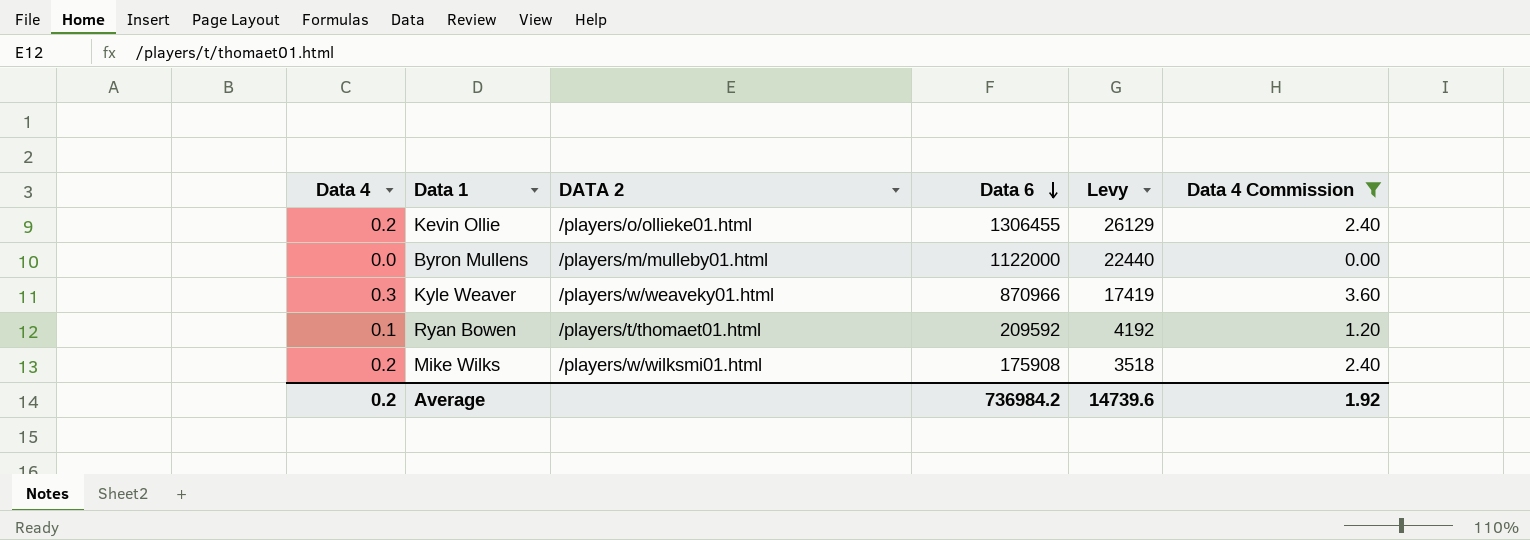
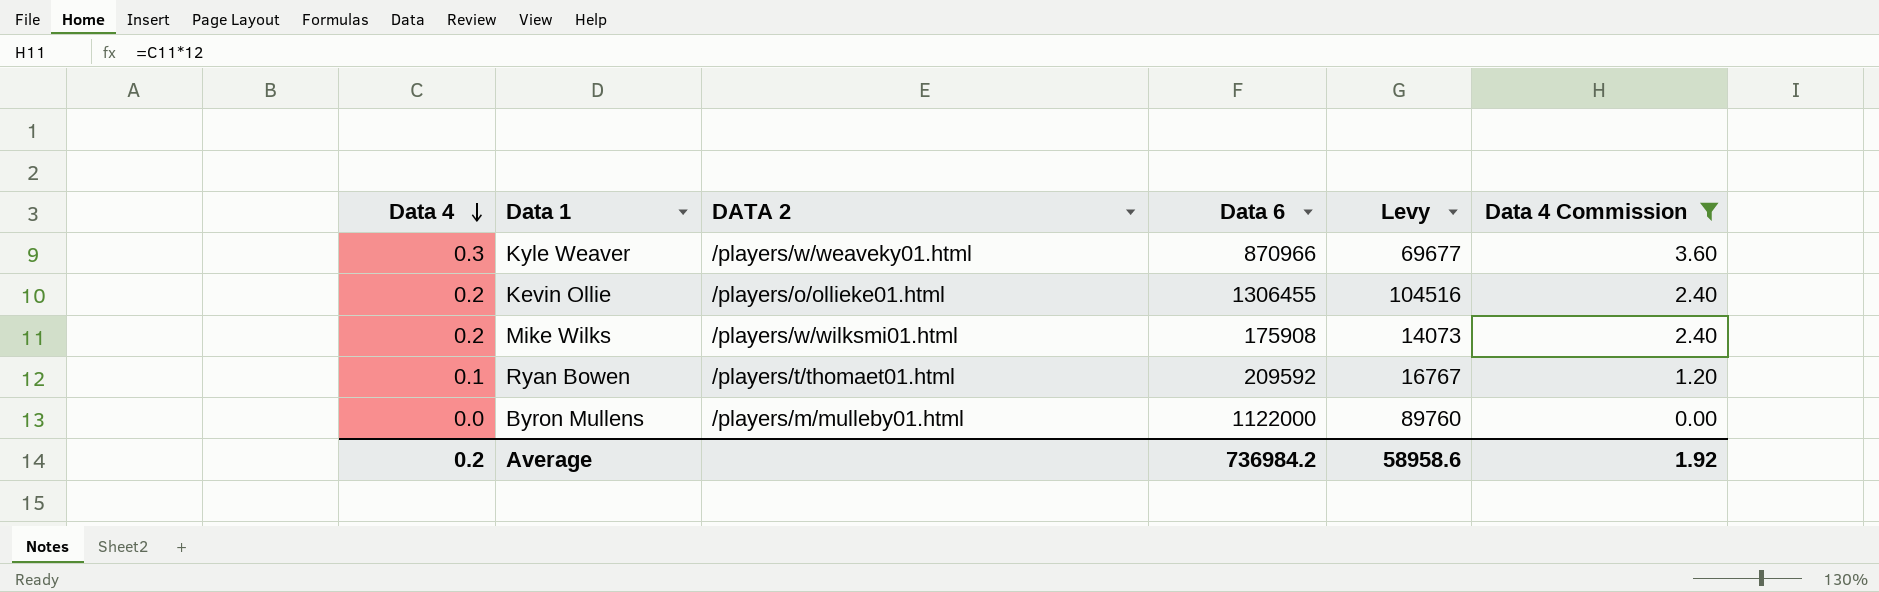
row order: Data 6 descending -> Data 4 descending
column Levy | formula: [Data 6] * 0.02 -> [Data 6] * 0.08
Average | Levy: 14739.6 -> 58958.6

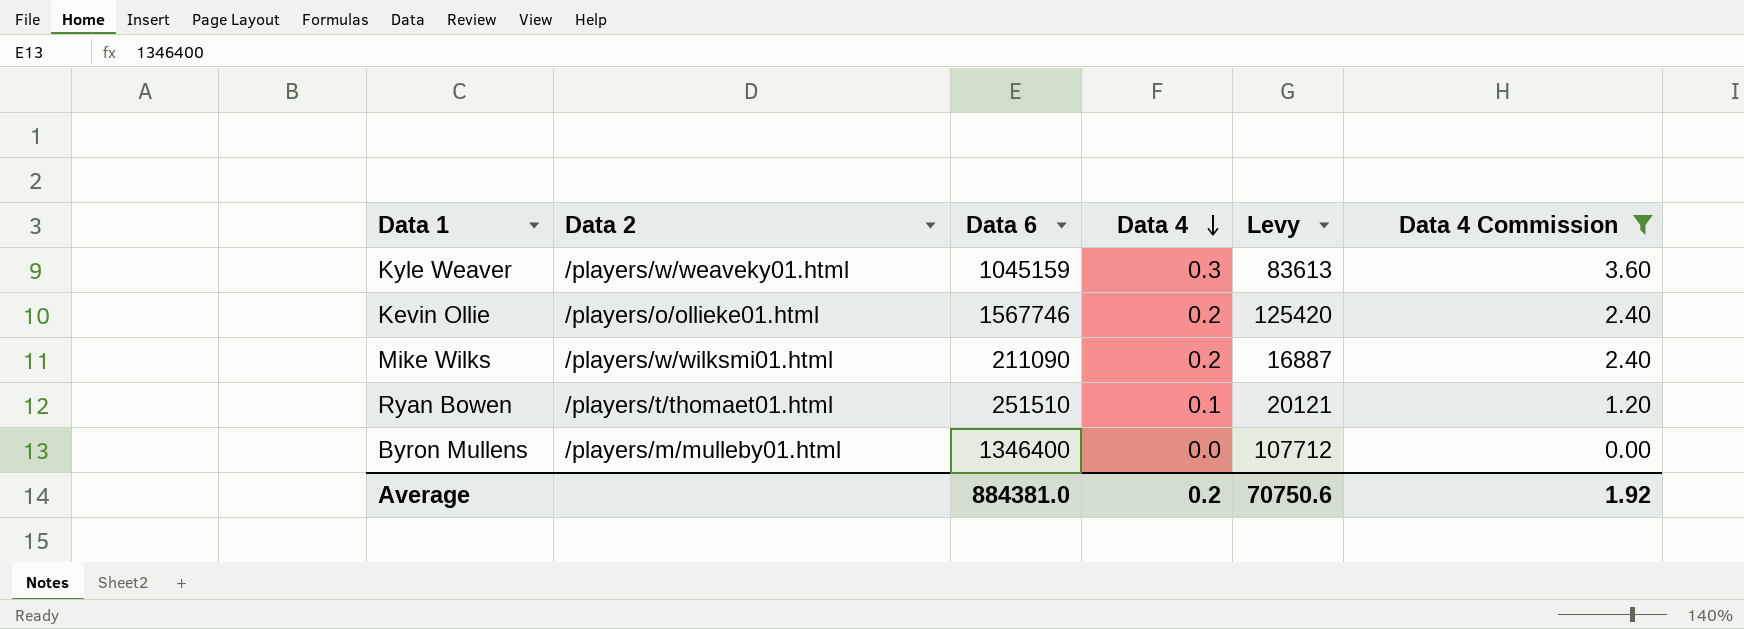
column name: DATA 2 -> Data 2
column Data 4 | position: 1 -> 4
Kyle Weaver | Data 6: 870966 -> 1045159
Kyle Weaver | Levy: 69677 -> 83613
Kevin Ollie | Data 6: 1306455 -> 1567746
Kevin Ollie | Levy: 104516 -> 125420
Mike Wilks | Data 6: 175908 -> 211090
Mike Wilks | Levy: 14073 -> 16887
Ryan Bowen | Data 6: 209592 -> 251510
Ryan Bowen | Levy: 16767 -> 20121
Byron Mullens | Data 6: 1122000 -> 1346400
Byron Mullens | Levy: 89760 -> 107712
Average | Data 6: 736984.2 -> 884381.0
Average | Levy: 58958.6 -> 70750.6

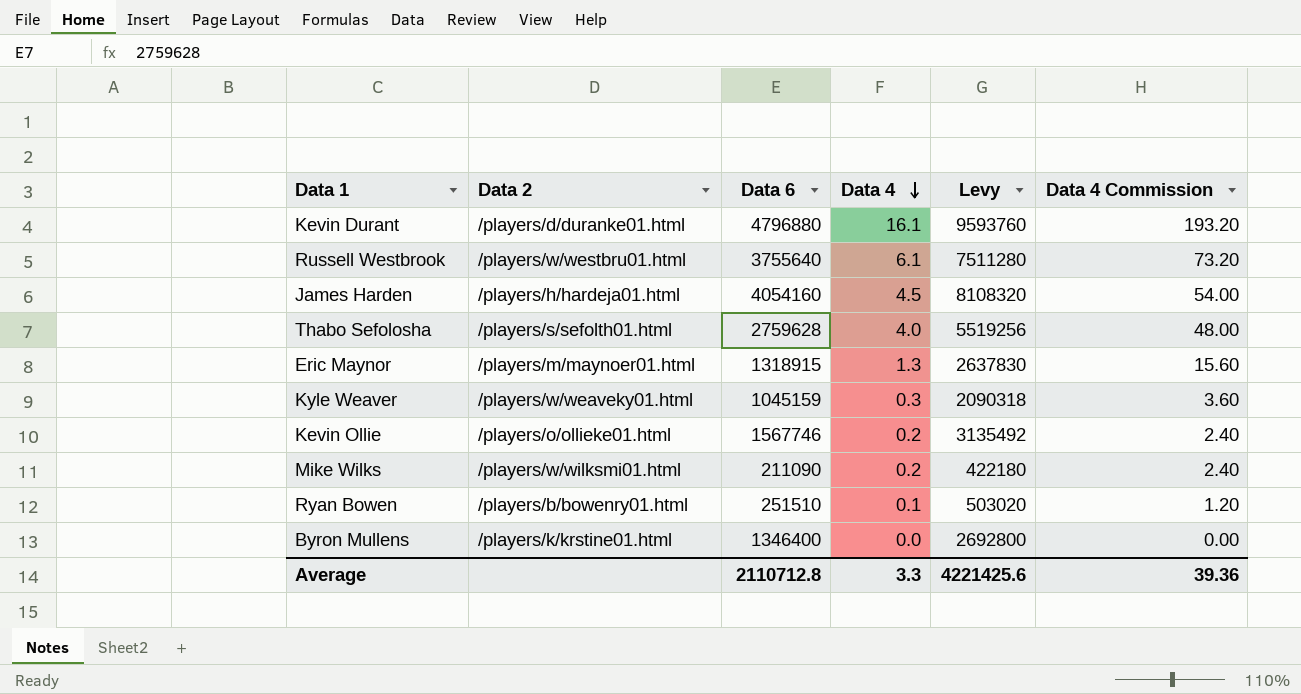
filter: Data 4 Commission <= 3.60 -> none
column Levy | formula: [Data 6] * 0.08 -> [Data 6] * 2
Ryan Bowen | Data 2: /players/t/thomaet01.html -> /players/b/bowenry01.html
Byron Mullens | Data 2: /players/m/mulleby01.html -> /players/k/krstine01.html
Average | Data 6: 884381.0 -> 2110712.8
Average | Data 4: 0.2 -> 3.3
Average | Levy: 70750.6 -> 4221425.6
Average | Data 4 Commission: 1.92 -> 39.36

